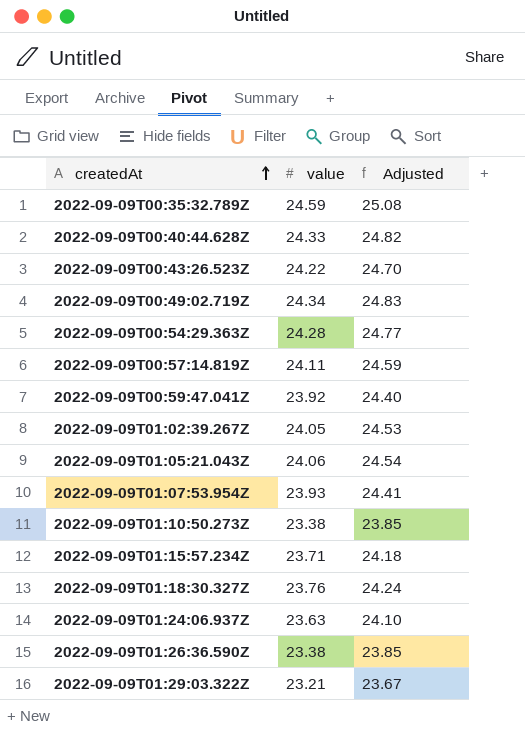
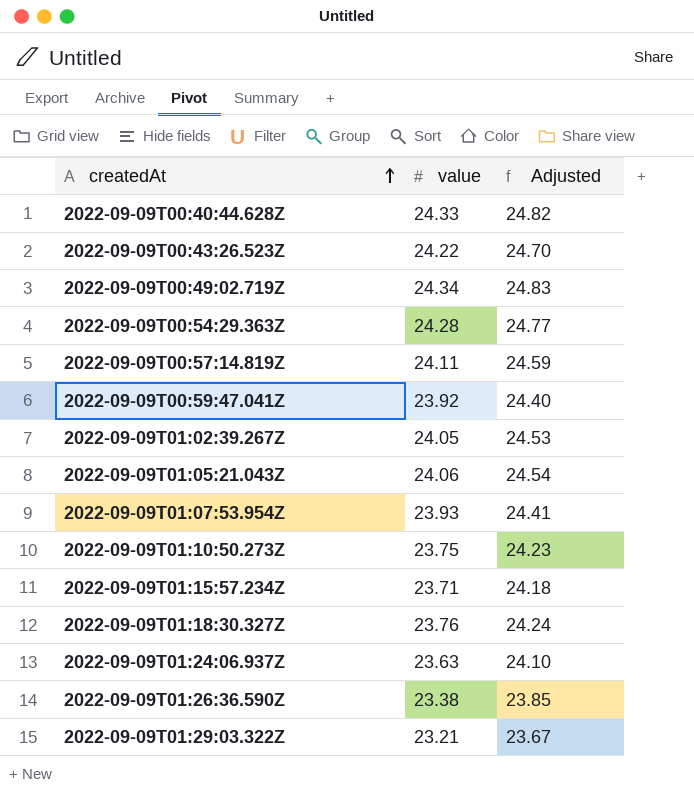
row 2022-09-09T00:35:32.789Z: 24.59 | 25.08 -> none
2022-09-09T01:10:50.273Z | value: 23.38 -> 23.75
2022-09-09T01:10:50.273Z | Adjusted: 23.85 -> 24.23

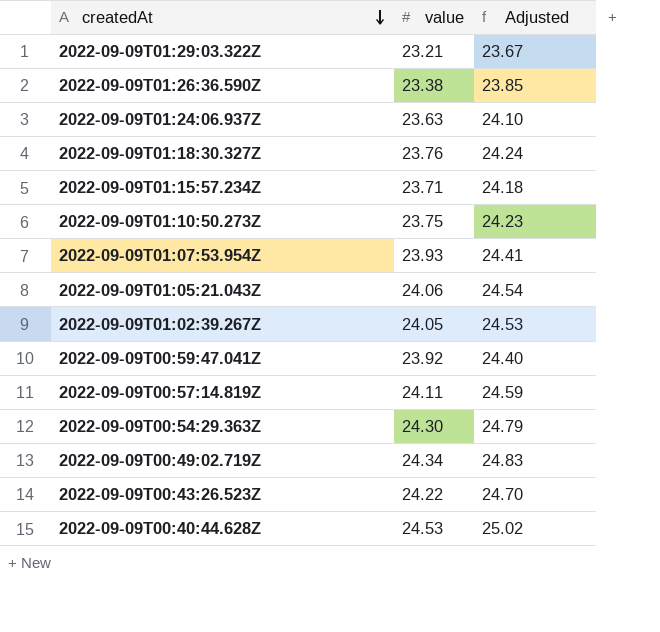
row order: createdAt ascending -> createdAt descending
2022-09-09T00:54:29.363Z | value: 24.28 -> 24.30
2022-09-09T00:54:29.363Z | Adjusted: 24.77 -> 24.79
2022-09-09T00:40:44.628Z | value: 24.33 -> 24.53
2022-09-09T00:40:44.628Z | Adjusted: 24.82 -> 25.02

